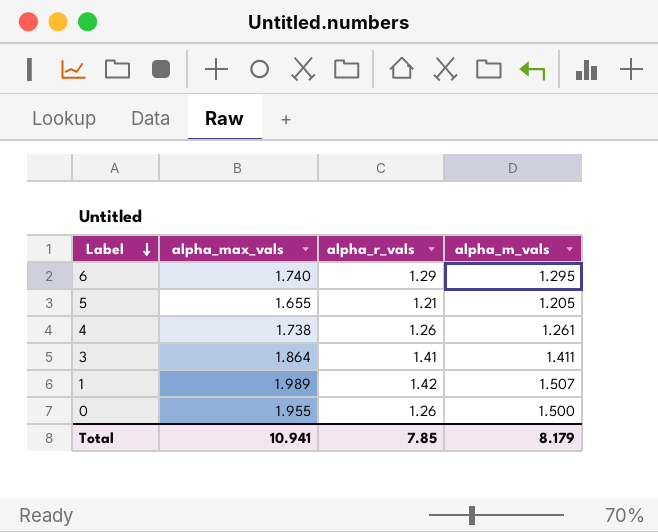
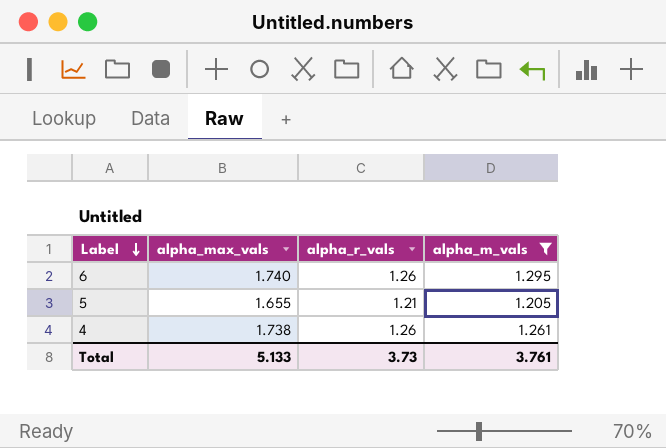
filter: none -> alpha_m_vals <= 1.295
6 | alpha_r_vals: 1.29 -> 1.26
Total | alpha_max_vals: 10.941 -> 5.133
Total | alpha_r_vals: 7.85 -> 3.73
Total | alpha_m_vals: 8.179 -> 3.761

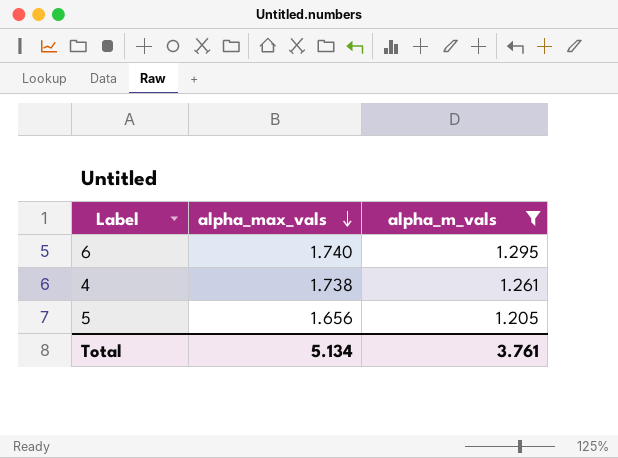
row order: Label descending -> alpha_max_vals descending
column alpha_r_vals | position: 3 -> none
5 | alpha_max_vals: 1.655 -> 1.656
Total | alpha_max_vals: 5.133 -> 5.134

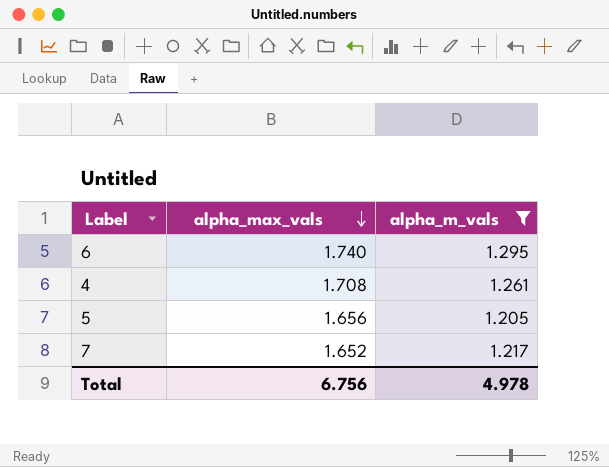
4 | alpha_max_vals: 1.738 -> 1.708
row 7: none -> 1.652 | 1.217
Total | alpha_max_vals: 5.134 -> 6.756
Total | alpha_m_vals: 3.761 -> 4.978

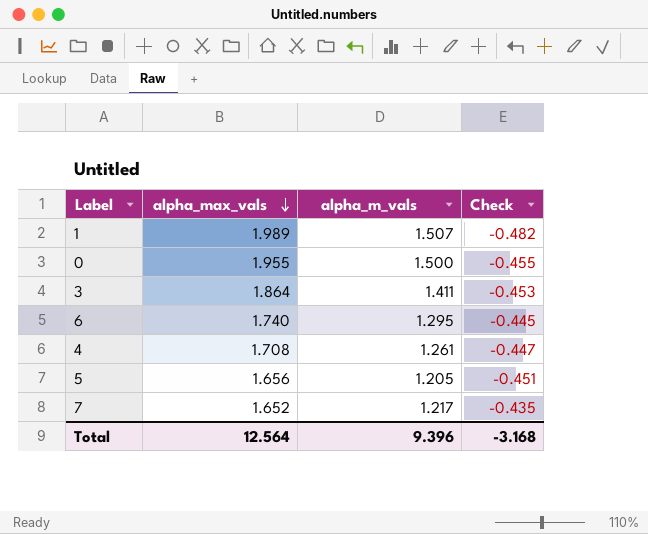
filter: alpha_m_vals <= 1.295 -> none
column Check | formula: none -> [alpha_m_vals] - [alpha_max_vals]
Total | alpha_max_vals: 6.756 -> 12.564
Total | alpha_m_vals: 4.978 -> 9.396

